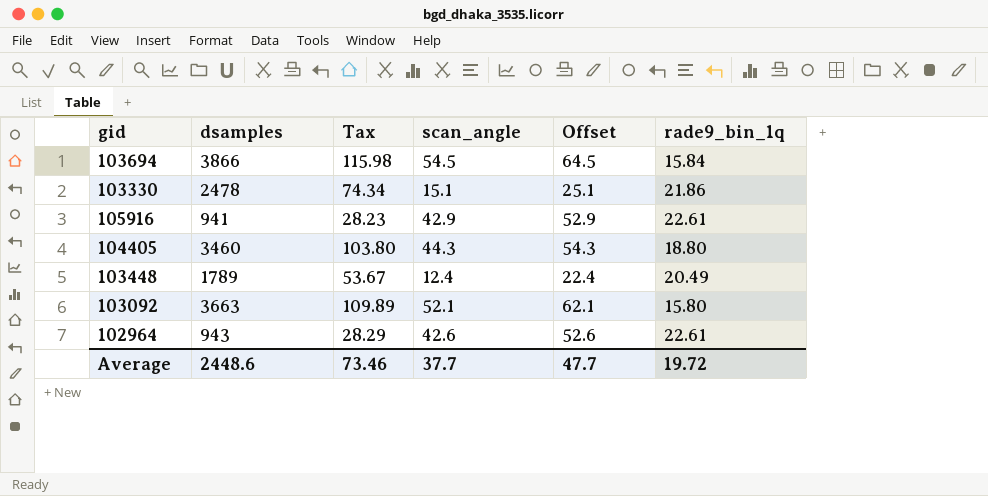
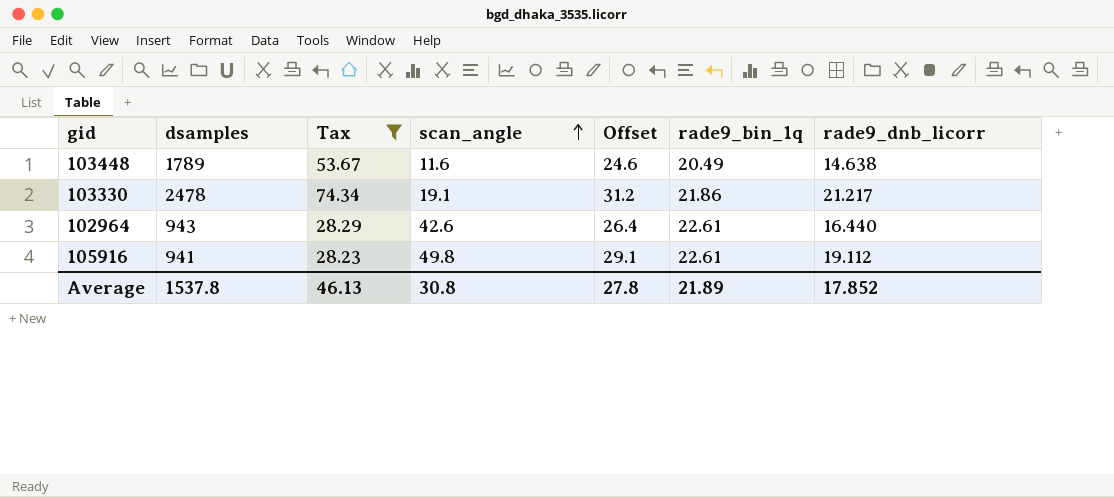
filter: none -> Tax <= 74.34
row order: none -> scan_angle ascending
column Offset | formula: [scan_angle] + 10 -> [rade9_dnb_licorr] + 10
column rade9_dnb_licorr | position: none -> 7
103448 | scan_angle: 12.4 -> 11.6
103330 | scan_angle: 15.1 -> 19.1
105916 | scan_angle: 42.9 -> 49.8
Average | dsamples: 2448.6 -> 1537.8
Average | Tax: 73.46 -> 46.13
Average | scan_angle: 37.7 -> 30.8
Average | Offset: 47.7 -> 27.8
Average | rade9_bin_1q: 19.72 -> 21.89

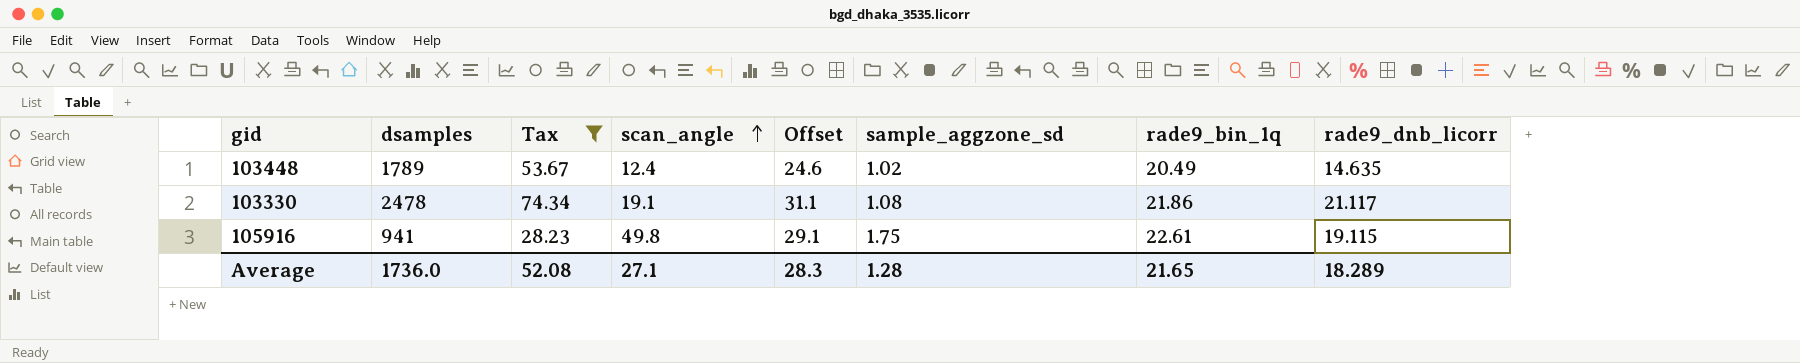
column sample_aggzone_sd | position: none -> 6
row 102964: 943 | 28.29 | 42.6 | 26.4 | 22.61 | 16.440 -> none
103448 | scan_angle: 11.6 -> 12.4
103448 | rade9_dnb_licorr: 14.638 -> 14.635
103330 | Offset: 31.2 -> 31.1
103330 | rade9_dnb_licorr: 21.217 -> 21.117
105916 | rade9_dnb_licorr: 19.112 -> 19.115
Average | dsamples: 1537.8 -> 1736.0
Average | Tax: 46.13 -> 52.08
Average | scan_angle: 30.8 -> 27.1
Average | Offset: 27.8 -> 28.3
Average | rade9_bin_1q: 21.89 -> 21.65
Average | rade9_dnb_licorr: 17.852 -> 18.289

